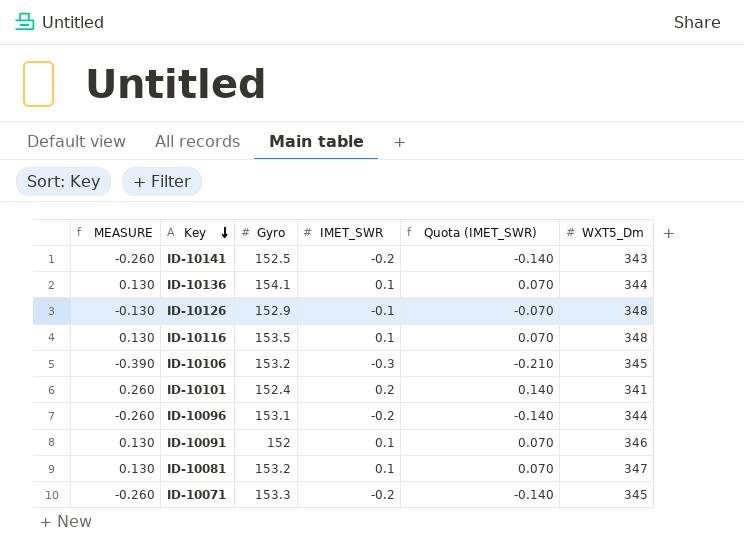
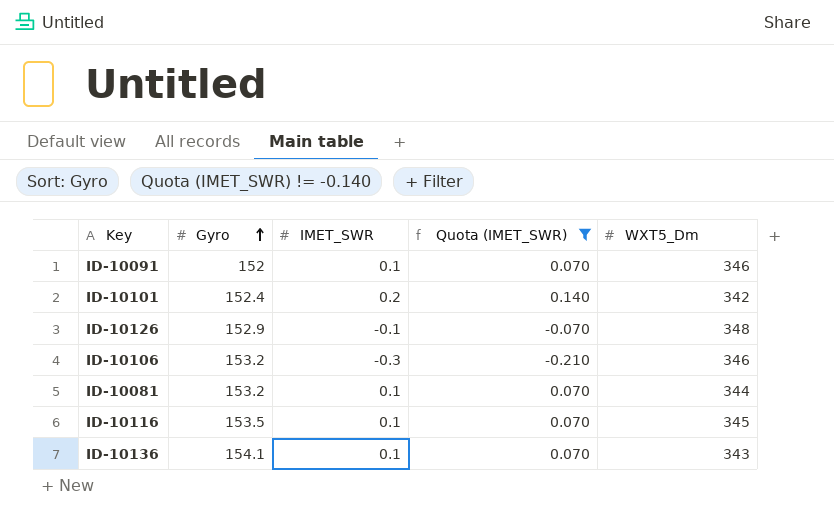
filter: none -> Quota (IMET_SWR) != -0.140
row order: Key descending -> Gyro ascending
column MEASURE | formula: [IMET_SWR] * 1.3 -> none
ID-10101 | WXT5_Dm: 341 -> 342
ID-10106 | WXT5_Dm: 345 -> 346
ID-10081 | WXT5_Dm: 347 -> 344
ID-10116 | WXT5_Dm: 348 -> 345
ID-10136 | WXT5_Dm: 344 -> 343

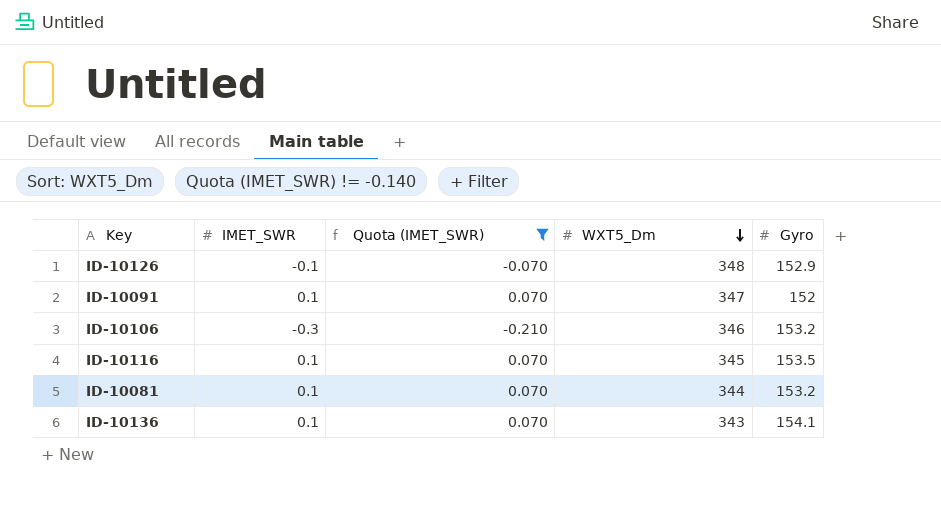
row order: Gyro ascending -> WXT5_Dm descending
column Gyro | position: 2 -> 5
row ID-10101: 152.4 | 0.2 | 0.140 | 342 -> none
ID-10091 | WXT5_Dm: 346 -> 347

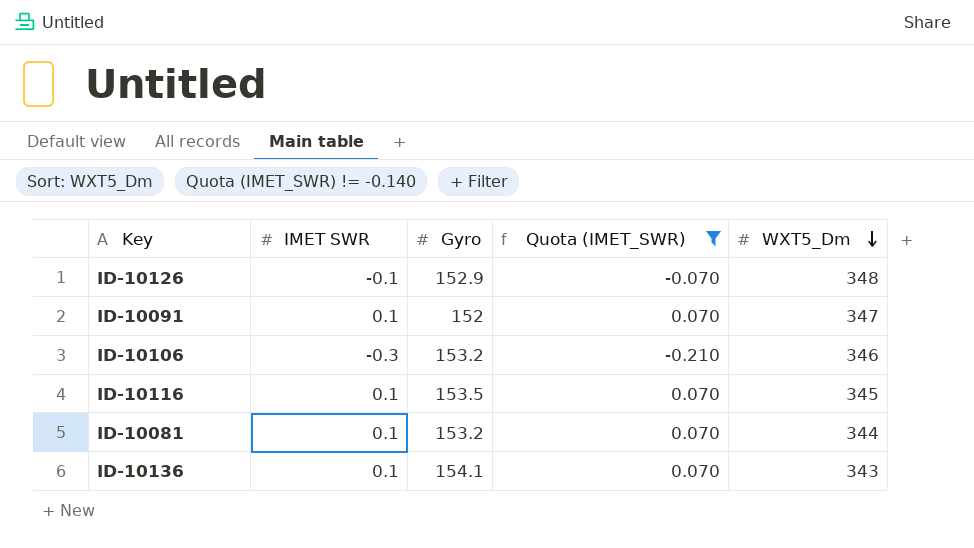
column name: IMET_SWR -> IMET SWR
column Gyro | position: 5 -> 3

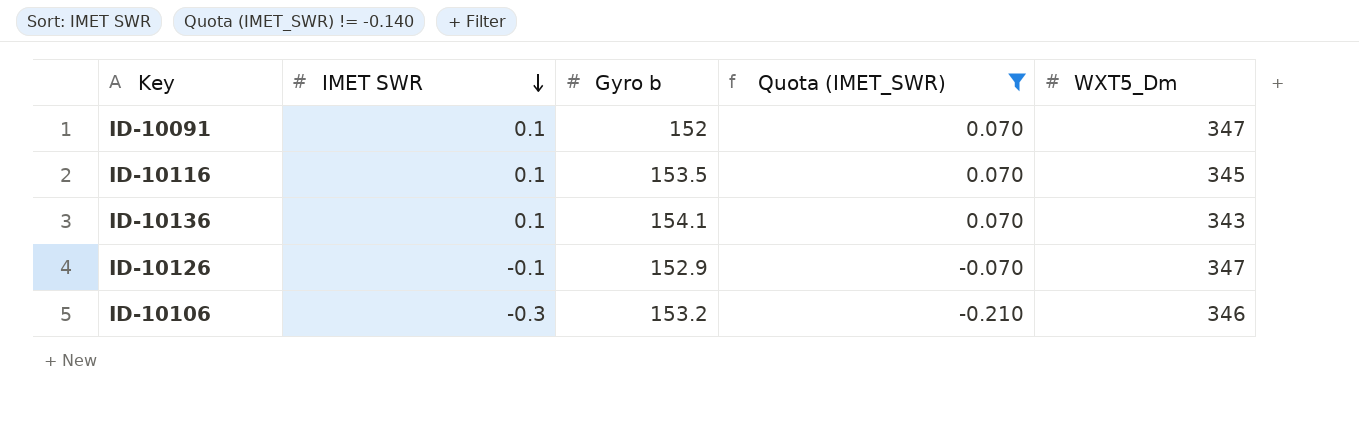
row order: WXT5_Dm descending -> IMET SWR descending
column name: Gyro -> Gyro b
row ID-10081: 0.1 | 153.2 | 0.070 | 344 -> none
ID-10126 | WXT5_Dm: 348 -> 347

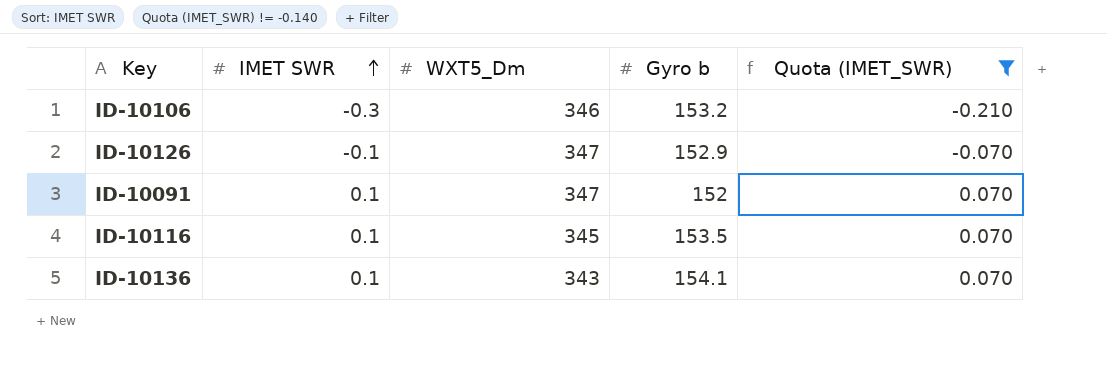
row order: IMET SWR descending -> IMET SWR ascending
column WXT5_Dm | position: 5 -> 3

